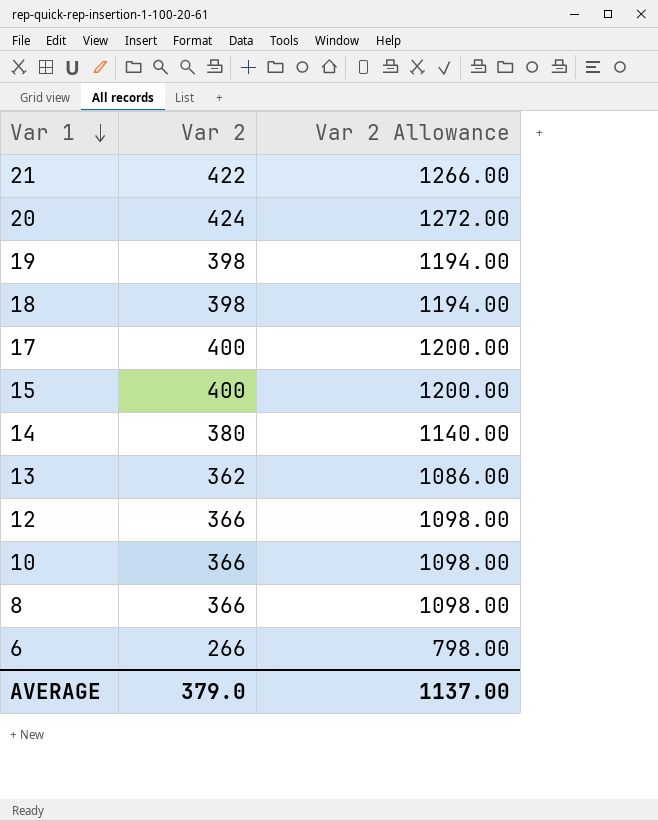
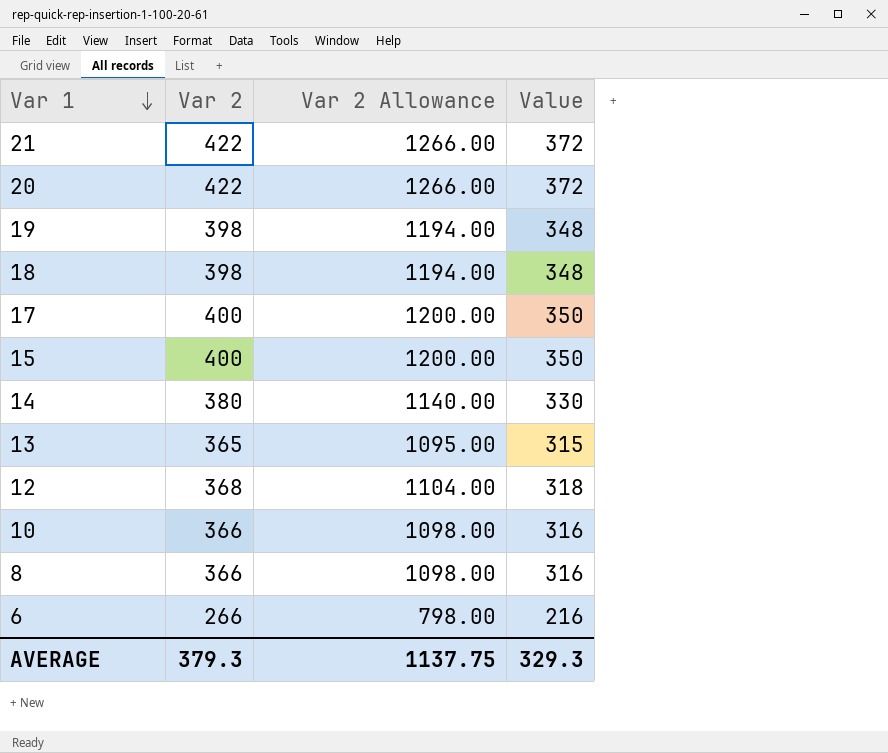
column Value | formula: none -> [Var 2] - 50
20 | Var 2: 424 -> 422
20 | Var 2 Allowance: 1272.00 -> 1266.00
13 | Var 2: 362 -> 365
13 | Var 2 Allowance: 1086.00 -> 1095.00
12 | Var 2: 366 -> 368
12 | Var 2 Allowance: 1098.00 -> 1104.00
AVERAGE | Var 2: 379.0 -> 379.3
AVERAGE | Var 2 Allowance: 1137.00 -> 1137.75

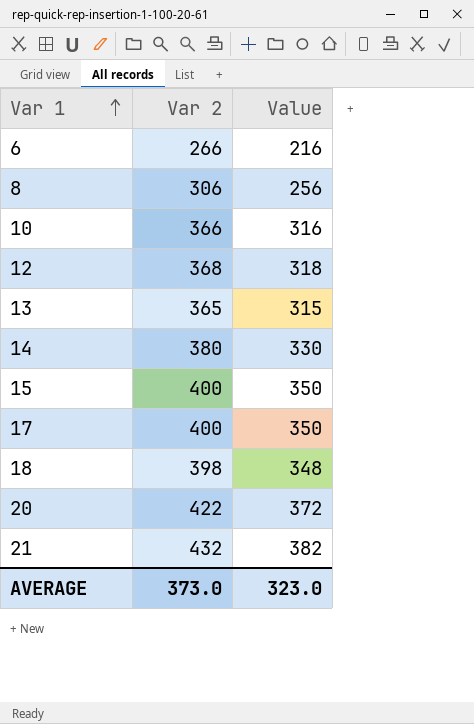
row order: Var 1 descending -> Var 1 ascending
column Var 2 Allowance | formula: [Var 2] * 3 -> none
row 19: 398 | 1194.00 | 348 -> none
8 | Var 2: 366 -> 306
8 | Value: 316 -> 256
21 | Var 2: 422 -> 432
21 | Value: 372 -> 382
AVERAGE | Var 2: 379.3 -> 373.0
AVERAGE | Value: 329.3 -> 323.0

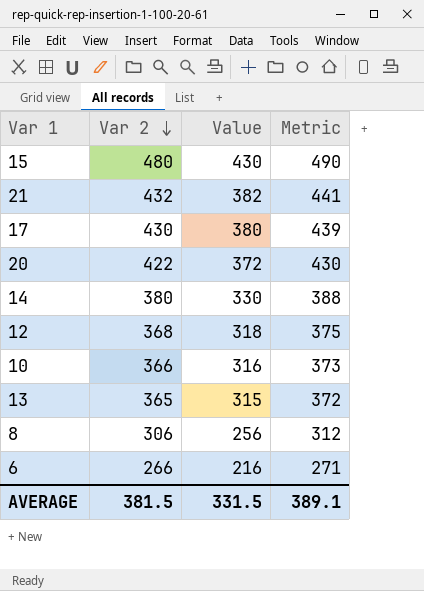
row order: Var 1 ascending -> Var 2 descending
column Metric | formula: none -> [Var 2] * 1.02
row 18: 398 | 348 -> none
15 | Var 2: 400 -> 480
15 | Value: 350 -> 430
17 | Var 2: 400 -> 430
17 | Value: 350 -> 380
AVERAGE | Var 2: 373.0 -> 381.5
AVERAGE | Value: 323.0 -> 331.5

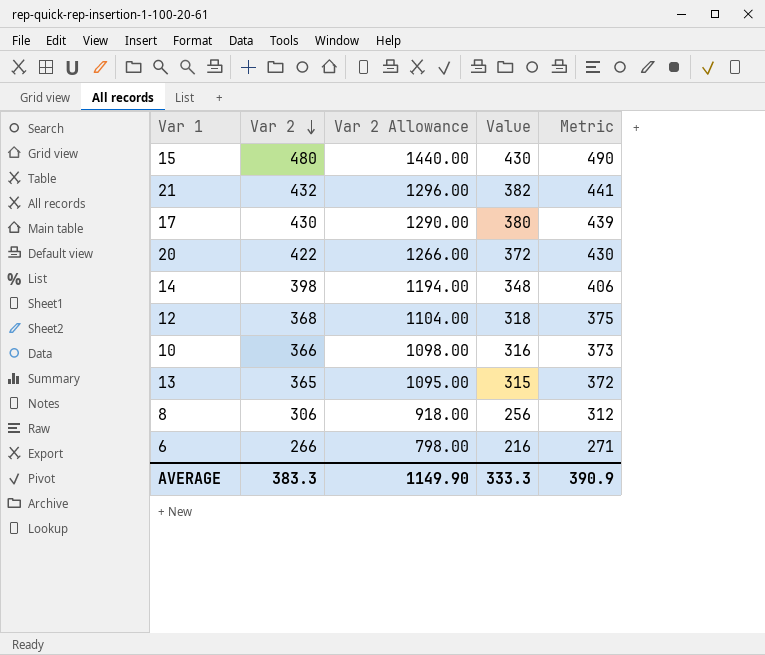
column Var 2 Allowance | formula: none -> [Var 2] * 3
14 | Var 2: 380 -> 398
14 | Value: 330 -> 348
14 | Metric: 388 -> 406
AVERAGE | Var 2: 381.5 -> 383.3
AVERAGE | Value: 331.5 -> 333.3
AVERAGE | Metric: 389.1 -> 390.9

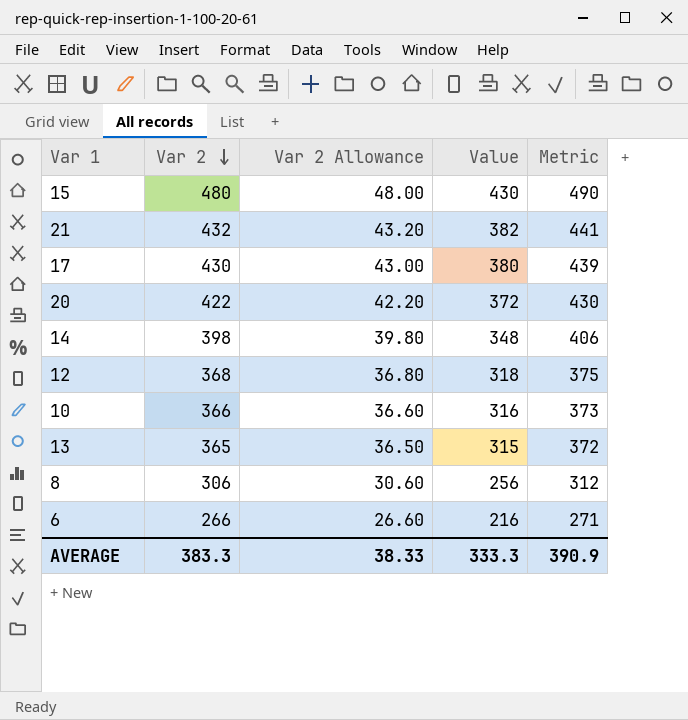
column Var 2 Allowance | formula: [Var 2] * 3 -> [Var 2] * 0.1
AVERAGE | Var 2 Allowance: 1149.90 -> 38.33

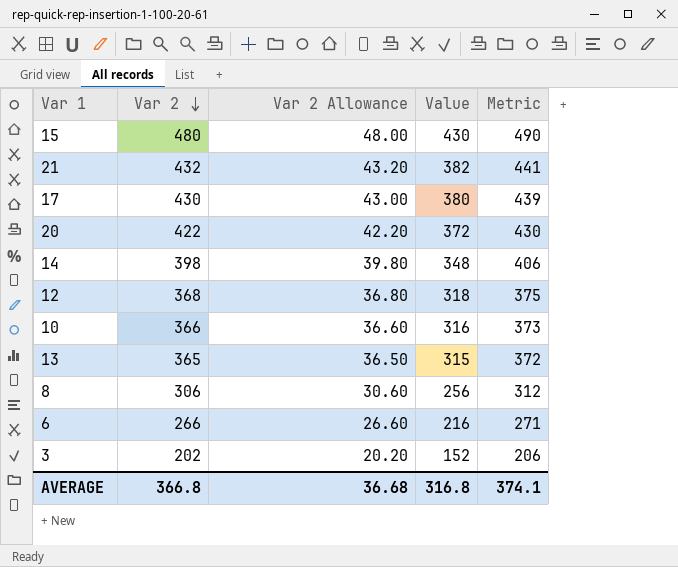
row 3: none -> 202 | 20.20 | 152 | 206
AVERAGE | Var 2: 383.3 -> 366.8
AVERAGE | Var 2 Allowance: 38.33 -> 36.68
AVERAGE | Value: 333.3 -> 316.8
AVERAGE | Metric: 390.9 -> 374.1

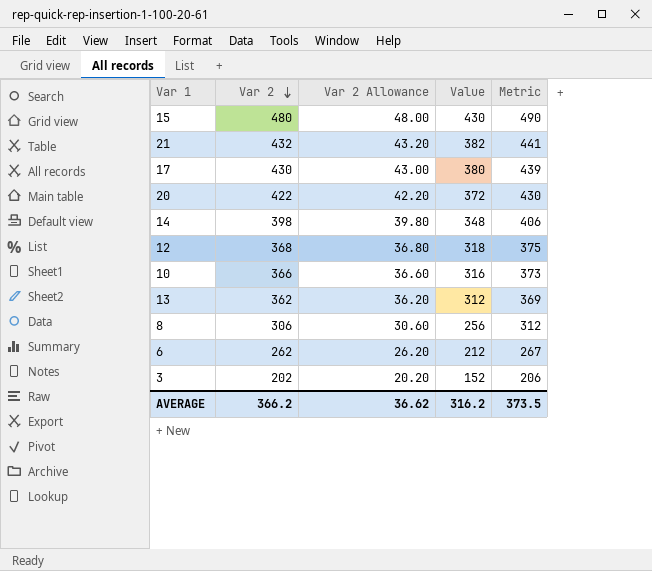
13 | Var 2: 365 -> 362
13 | Var 2 Allowance: 36.50 -> 36.20
13 | Value: 315 -> 312
13 | Metric: 372 -> 369
6 | Var 2: 266 -> 262
6 | Var 2 Allowance: 26.60 -> 26.20
6 | Value: 216 -> 212
6 | Metric: 271 -> 267
AVERAGE | Var 2: 366.8 -> 366.2
AVERAGE | Var 2 Allowance: 36.68 -> 36.62
AVERAGE | Value: 316.8 -> 316.2
AVERAGE | Metric: 374.1 -> 373.5

